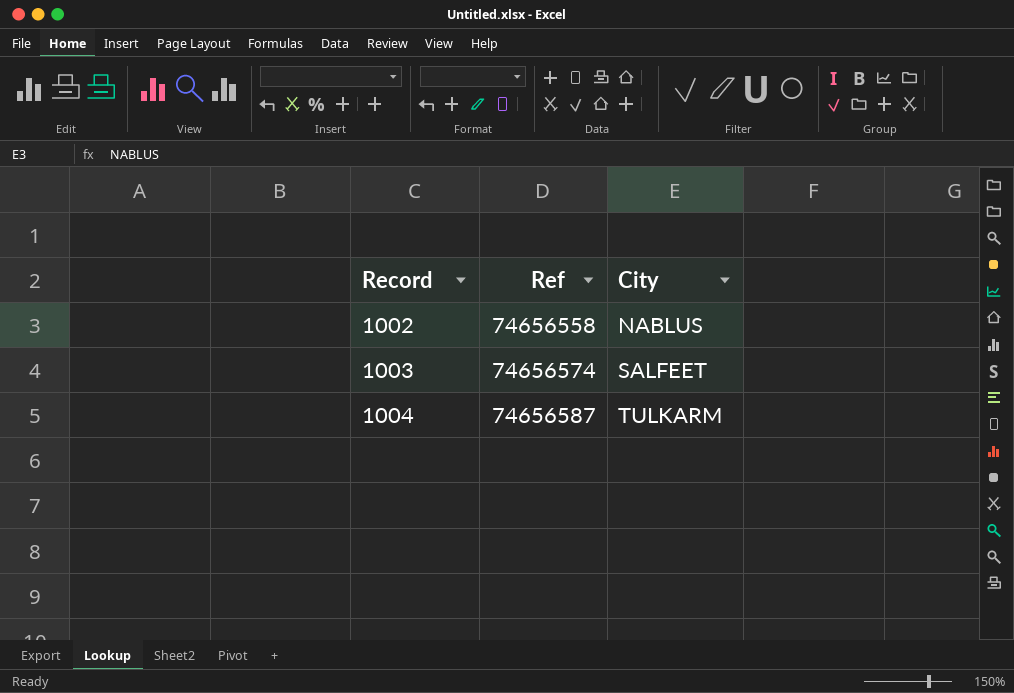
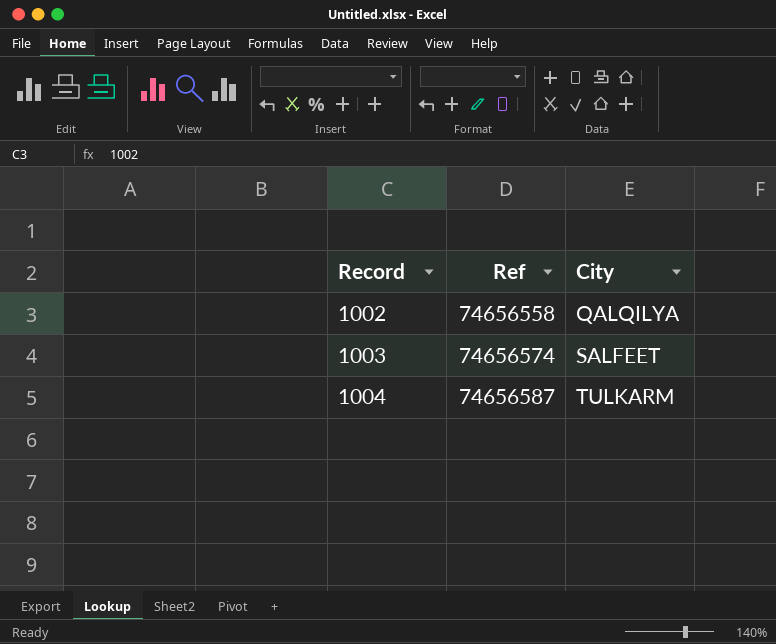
1002 | City: NABLUS -> QALQILYA

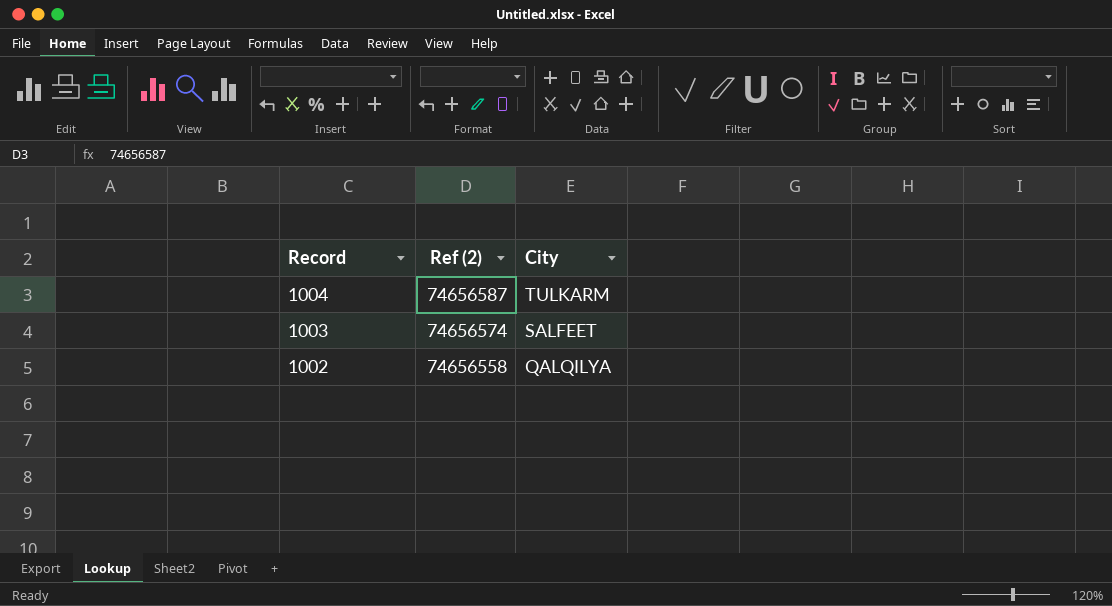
row order: Record ascending -> Record descending
column name: Ref -> Ref (2)

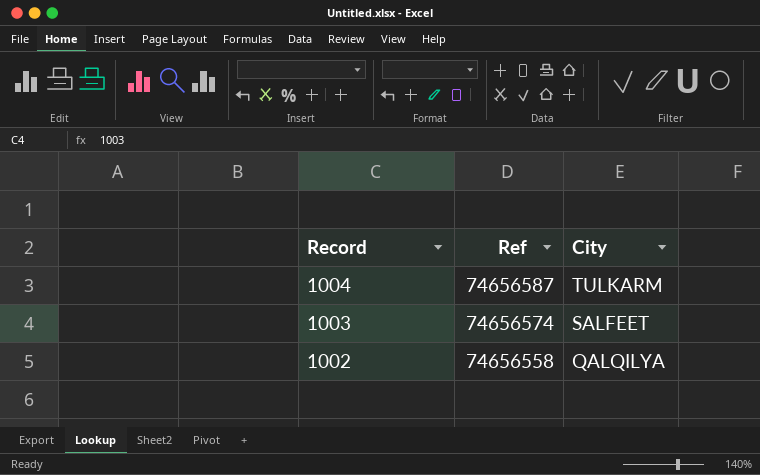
column name: Ref (2) -> Ref

